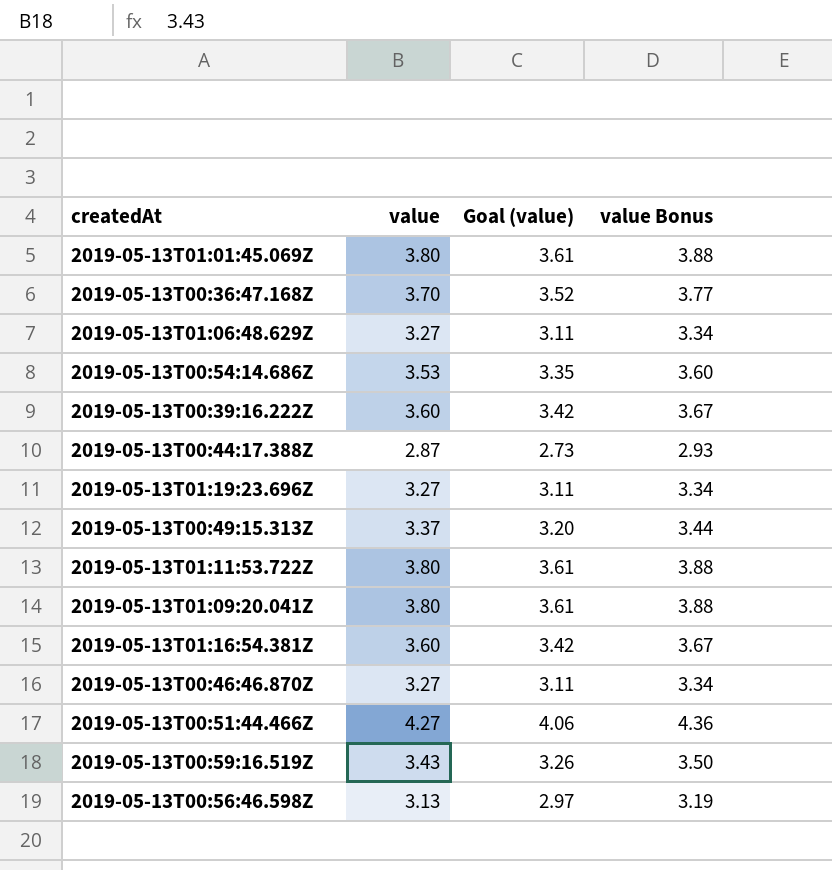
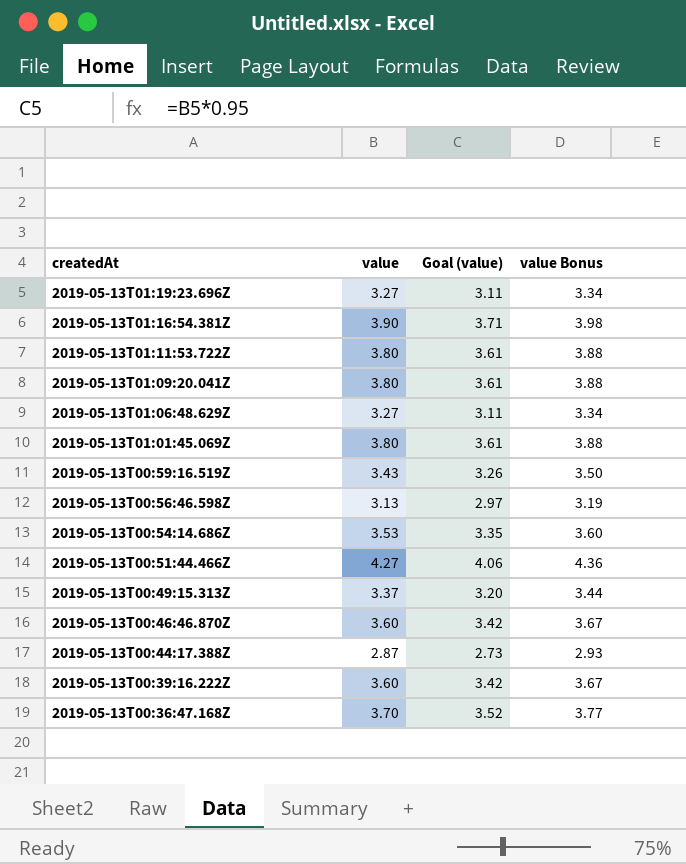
row order: none -> createdAt descending
2019-05-13T01:16:54.381Z | value: 3.60 -> 3.90
2019-05-13T01:16:54.381Z | Goal (value): 3.42 -> 3.71
2019-05-13T01:16:54.381Z | value Bonus: 3.67 -> 3.98
2019-05-13T00:46:46.870Z | value: 3.27 -> 3.60
2019-05-13T00:46:46.870Z | Goal (value): 3.11 -> 3.42
2019-05-13T00:46:46.870Z | value Bonus: 3.34 -> 3.67

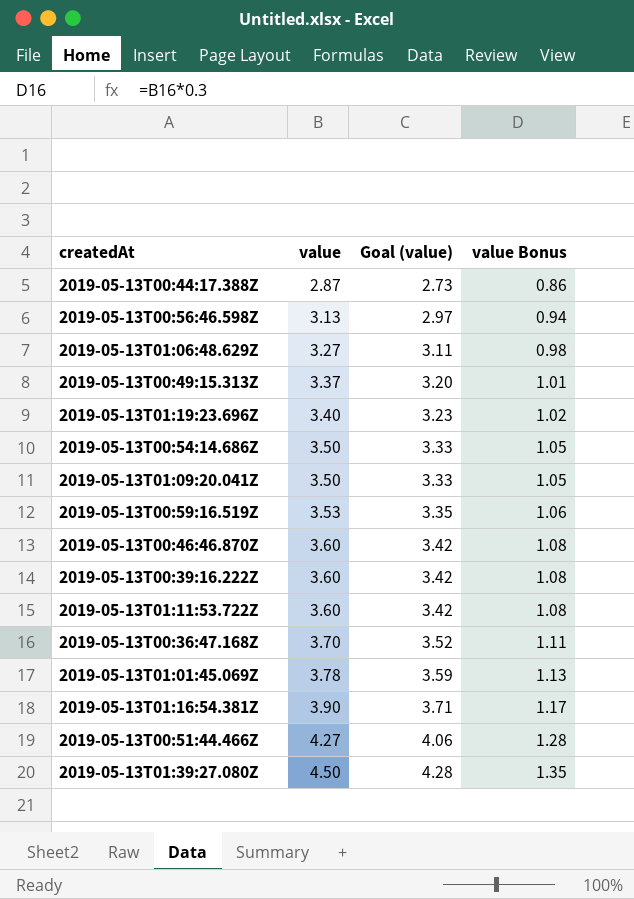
row order: createdAt descending -> value ascending
column value Bonus | formula: [value] * 1.02 -> [value] * 0.3
2019-05-13T01:19:23.696Z | value: 3.27 -> 3.40
2019-05-13T01:19:23.696Z | Goal (value): 3.11 -> 3.23
2019-05-13T00:54:14.686Z | value: 3.53 -> 3.50
2019-05-13T00:54:14.686Z | Goal (value): 3.35 -> 3.33
2019-05-13T01:09:20.041Z | value: 3.80 -> 3.50
2019-05-13T01:09:20.041Z | Goal (value): 3.61 -> 3.33
2019-05-13T00:59:16.519Z | value: 3.43 -> 3.53
2019-05-13T00:59:16.519Z | Goal (value): 3.26 -> 3.35
2019-05-13T01:11:53.722Z | value: 3.80 -> 3.60
2019-05-13T01:11:53.722Z | Goal (value): 3.61 -> 3.42
2019-05-13T01:01:45.069Z | value: 3.80 -> 3.78
2019-05-13T01:01:45.069Z | Goal (value): 3.61 -> 3.59
row 2019-05-13T01:39:27.080Z: none -> 4.50 | 4.28 | 1.35

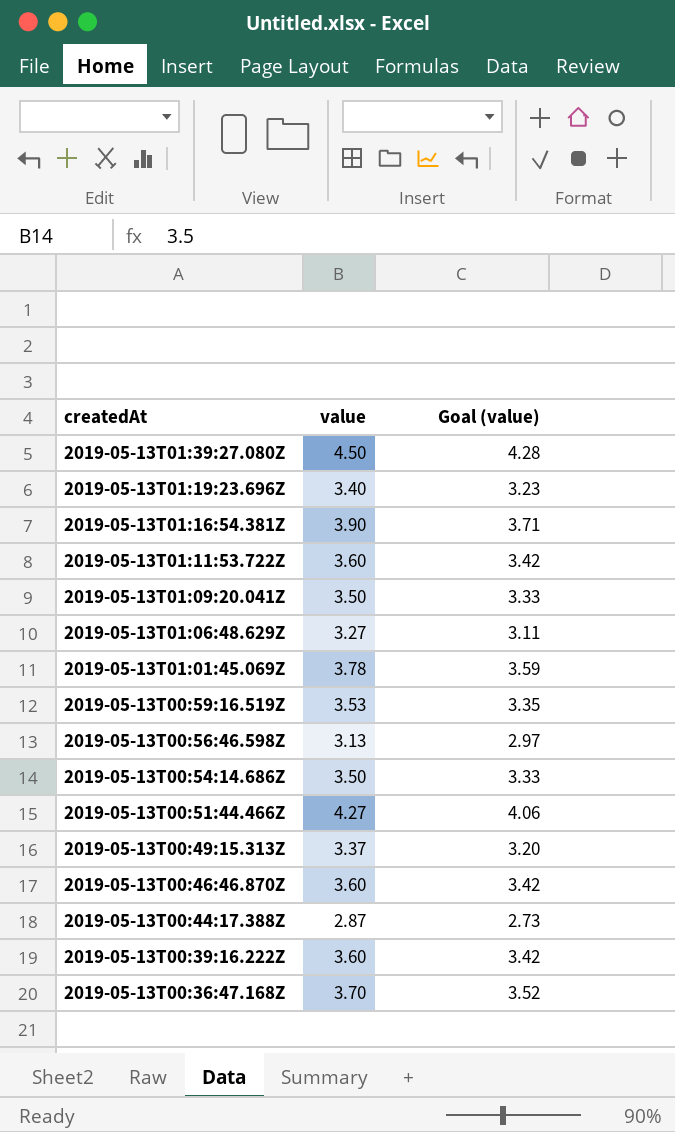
row order: value ascending -> createdAt descending
column value Bonus | formula: [value] * 0.3 -> none

